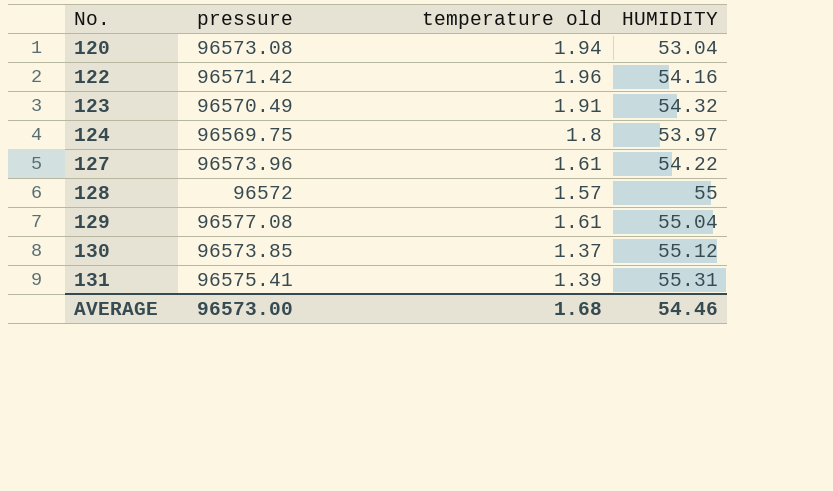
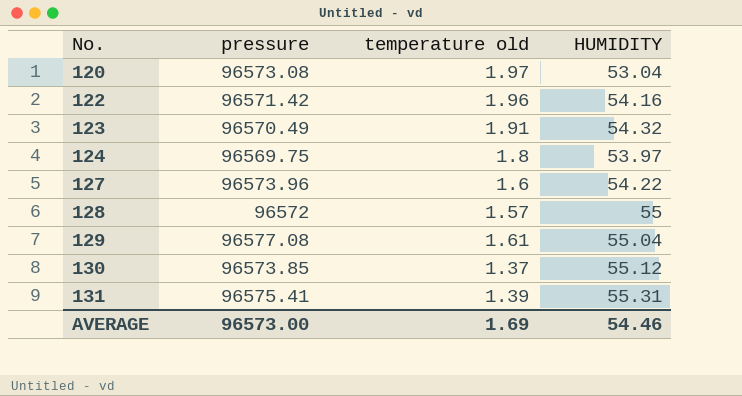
120 | temperature old: 1.94 -> 1.97
127 | temperature old: 1.61 -> 1.6
AVERAGE | temperature old: 1.68 -> 1.69

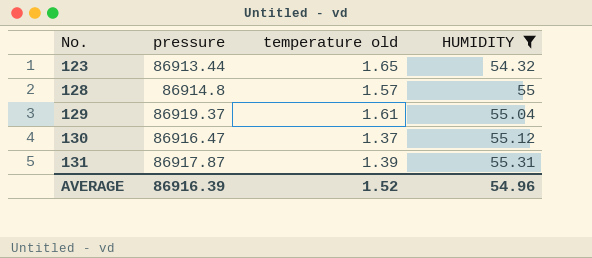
filter: none -> HUMIDITY >= 54.32
123 | pressure: 96570.49 -> 86913.44
123 | temperature old: 1.91 -> 1.65
128 | pressure: 96572 -> 86914.8
129 | pressure: 96577.08 -> 86919.37
130 | pressure: 96573.85 -> 86916.47
131 | pressure: 96575.41 -> 86917.87
AVERAGE | pressure: 96573.00 -> 86916.39
AVERAGE | temperature old: 1.69 -> 1.52
AVERAGE | HUMIDITY: 54.46 -> 54.96

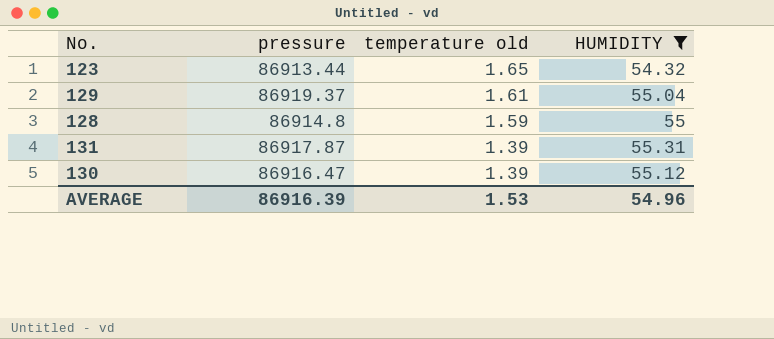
row order: No. ascending -> temperature old descending
128 | temperature old: 1.57 -> 1.59
130 | temperature old: 1.37 -> 1.39
AVERAGE | temperature old: 1.52 -> 1.53

